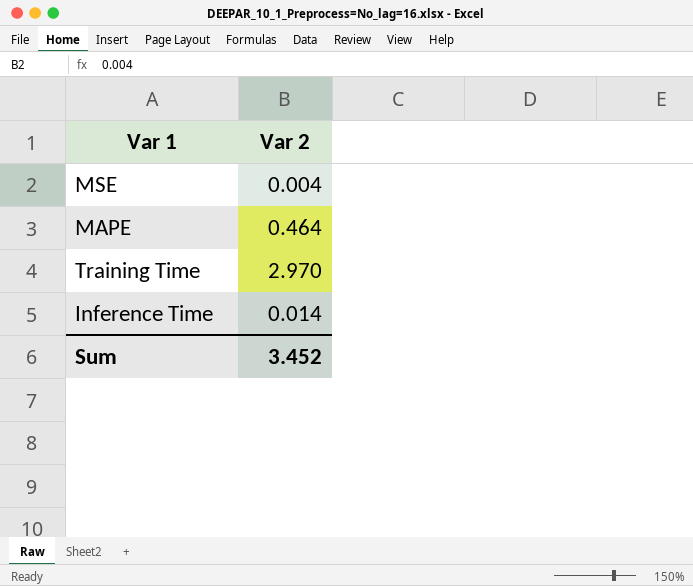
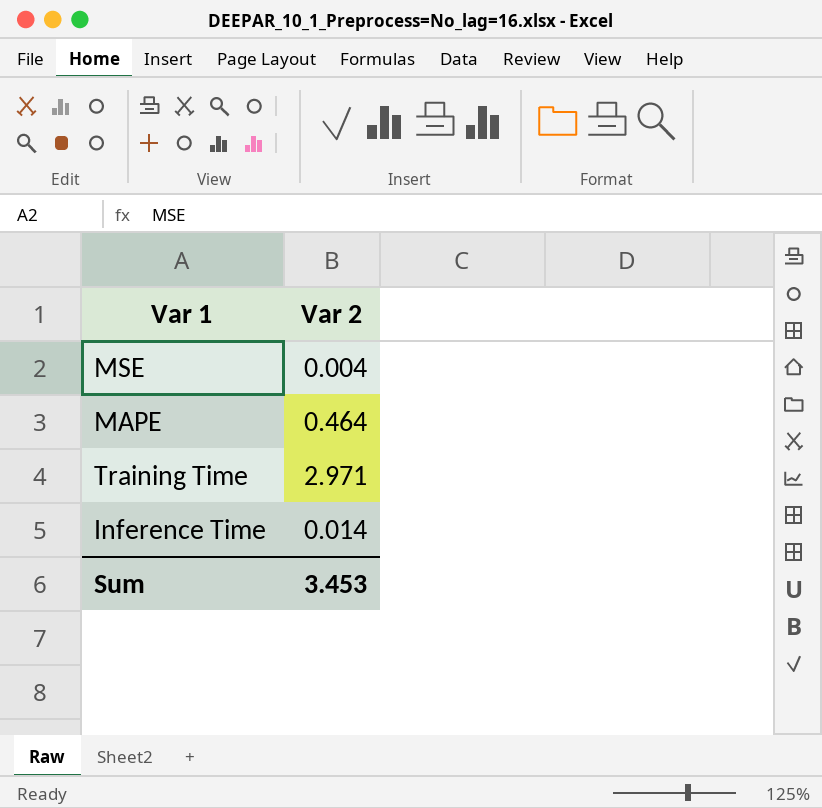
Training Time | Var 2: 2.970 -> 2.971
Sum | Var 2: 3.452 -> 3.453

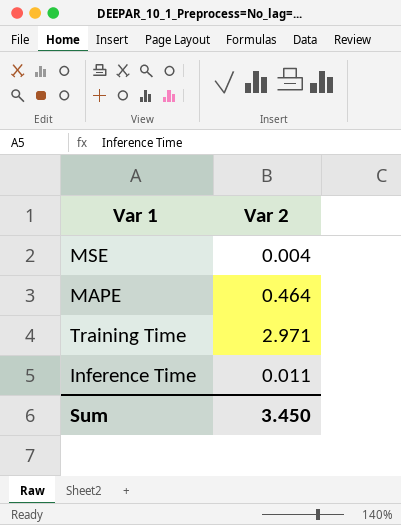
Inference Time | Var 2: 0.014 -> 0.011
Sum | Var 2: 3.453 -> 3.450

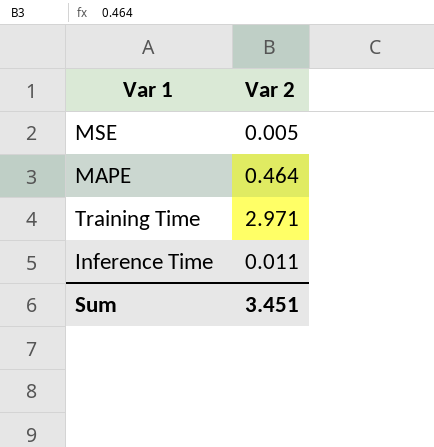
MSE | Var 2: 0.004 -> 0.005
Sum | Var 2: 3.450 -> 3.451

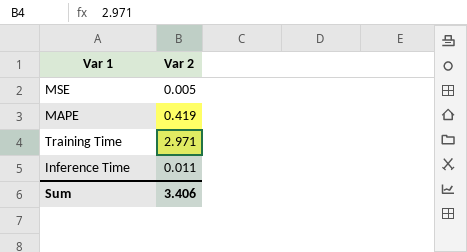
MAPE | Var 2: 0.464 -> 0.419
Sum | Var 2: 3.451 -> 3.406

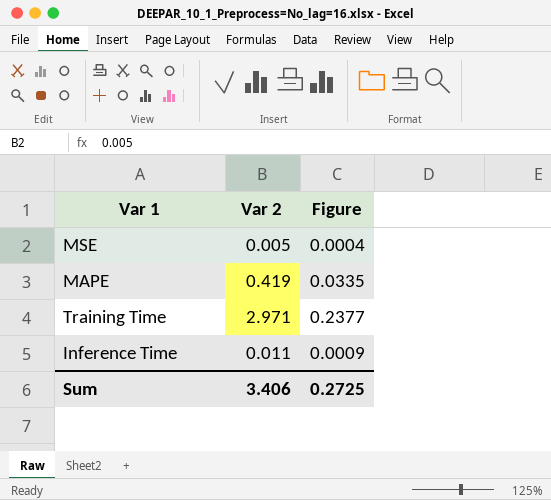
column Figure | formula: none -> [Var 2] * 0.08

